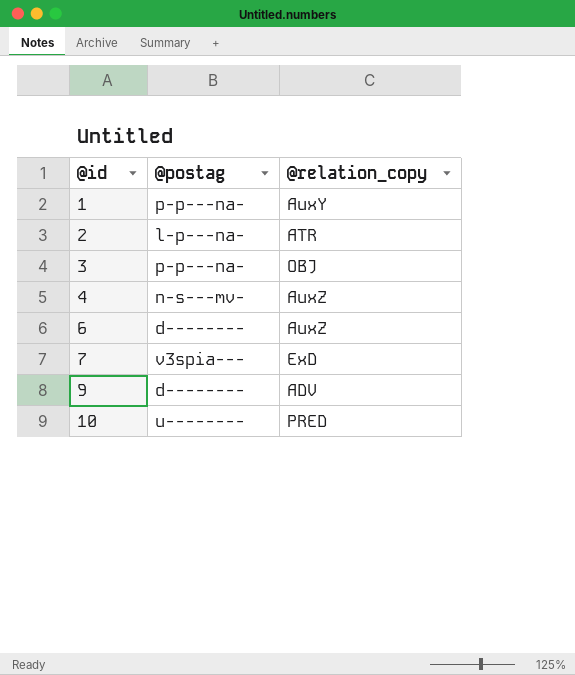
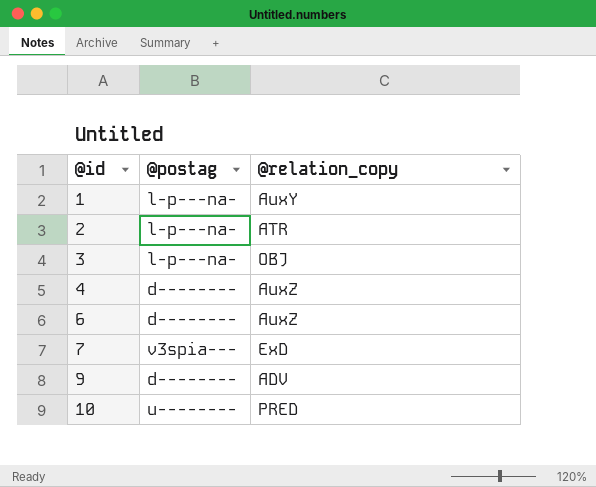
1 | @postag: p-p---na- -> l-p---na-
3 | @postag: p-p---na- -> l-p---na-
4 | @postag: n-s---mv- -> d--------

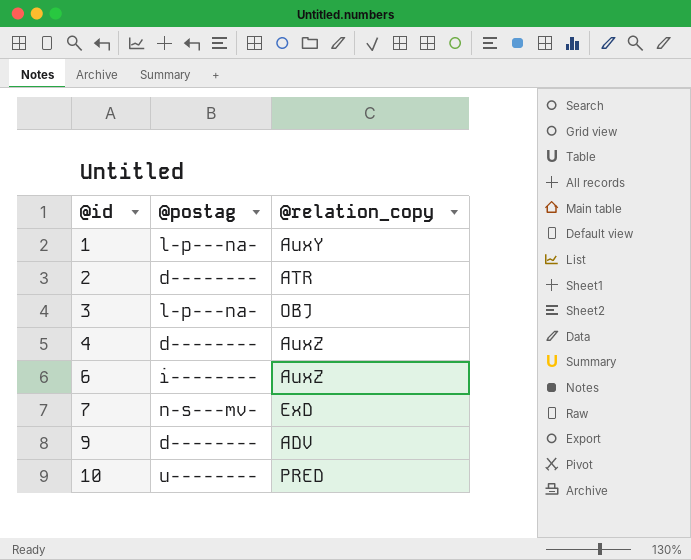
2 | @postag: l-p---na- -> d--------
6 | @postag: d-------- -> i--------
7 | @postag: v3spia--- -> n-s---mv-

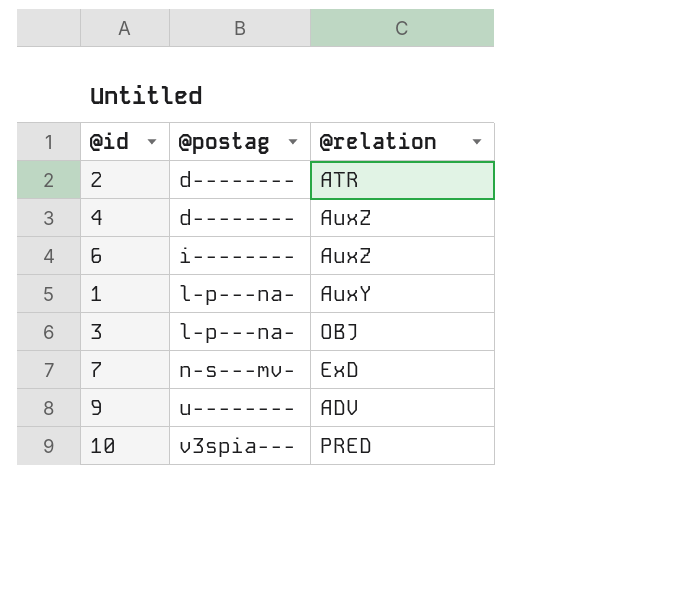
row order: @id ascending -> @postag ascending
column name: @relation_copy -> @relation
9 | @postag: d-------- -> u--------
10 | @postag: u-------- -> v3spia---

